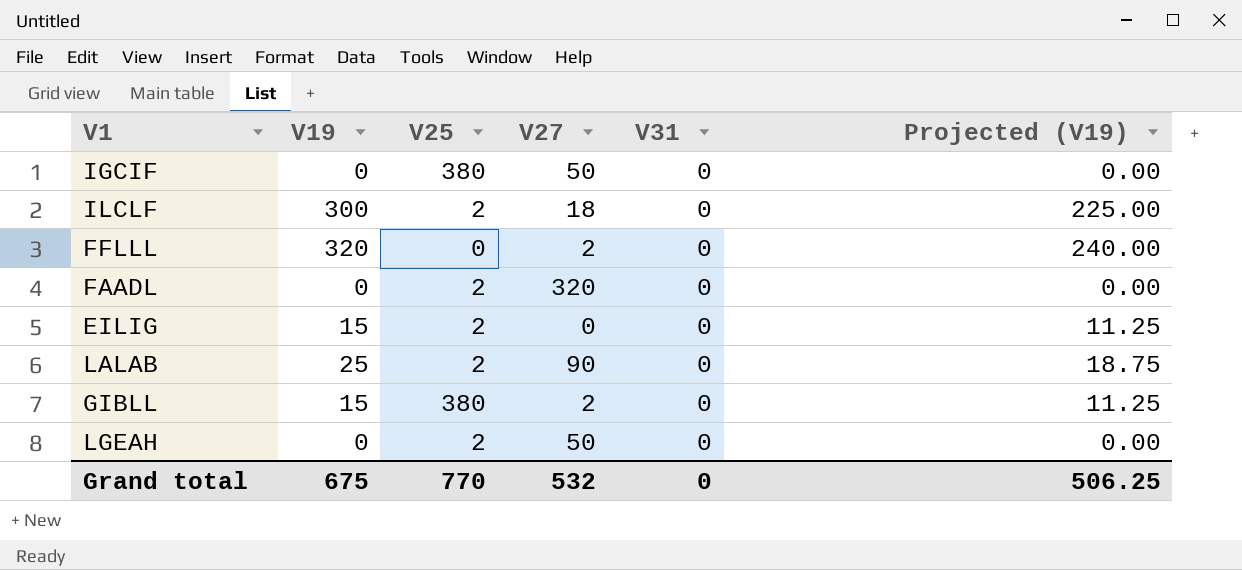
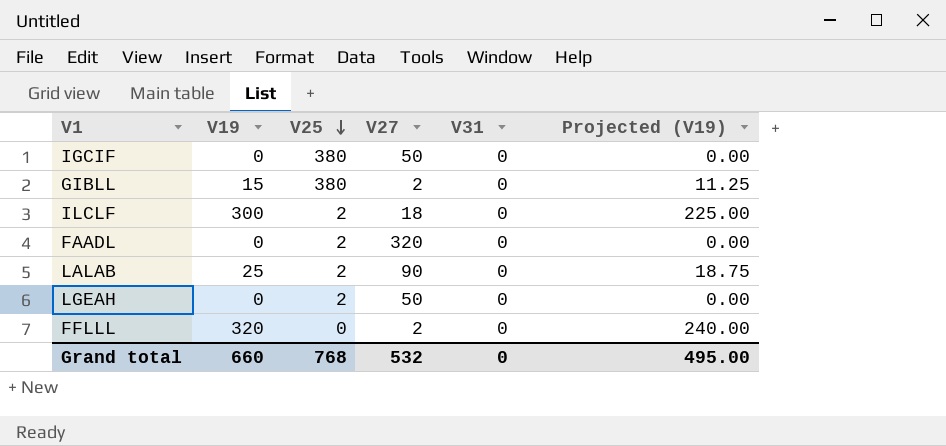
row order: none -> V25 descending
row EILIG: 15 | 2 | 0 | 0 | 11.25 -> none
Grand total | V19: 675 -> 660
Grand total | V25: 770 -> 768
Grand total | Projected (V19): 506.25 -> 495.00

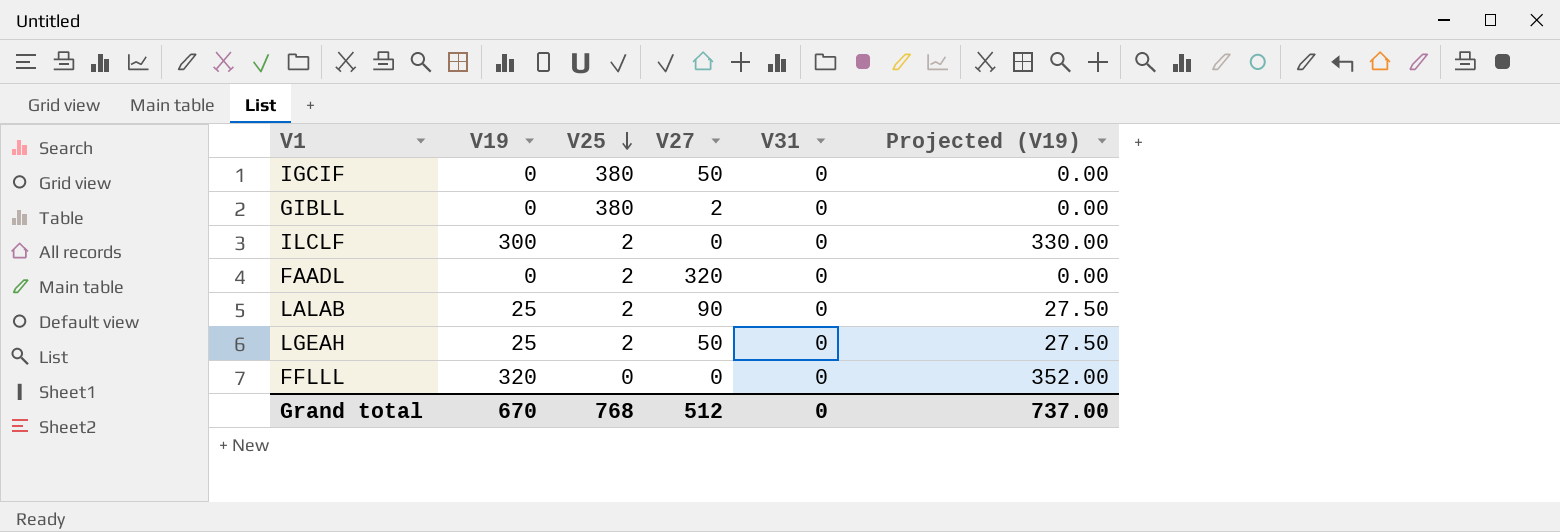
column Projected (V19) | formula: [V19] * 0.75 -> [V19] * 1.1
GIBLL | V19: 15 -> 0
ILCLF | V27: 18 -> 0
LGEAH | V19: 0 -> 25
FFLLL | V27: 2 -> 0
Grand total | V19: 660 -> 670
Grand total | V27: 532 -> 512
Grand total | Projected (V19): 495.00 -> 737.00

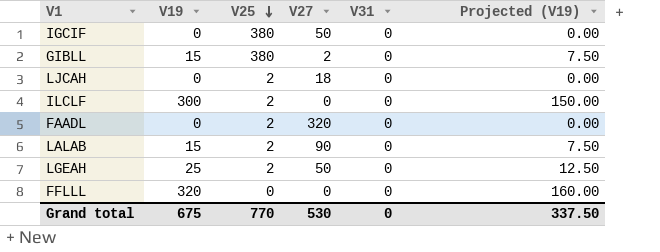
column Projected (V19) | formula: [V19] * 1.1 -> [V19] * 0.5
GIBLL | V19: 0 -> 15
row LJCAH: none -> 0 | 2 | 18 | 0 | 0.00
LALAB | V19: 25 -> 15
Grand total | V19: 670 -> 675
Grand total | V25: 768 -> 770
Grand total | V27: 512 -> 530
Grand total | Projected (V19): 737.00 -> 337.50

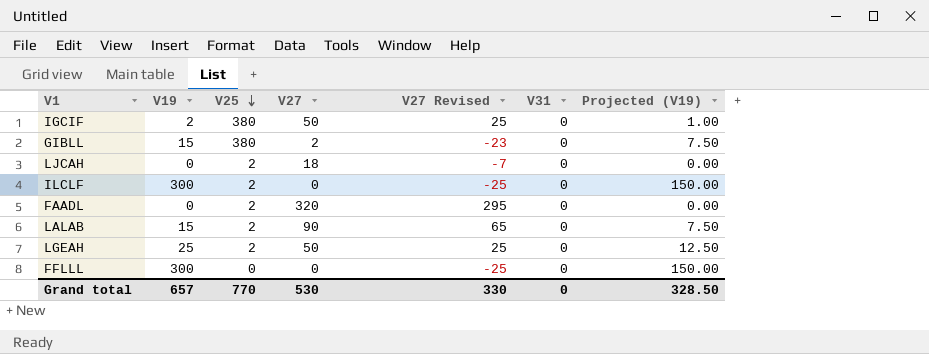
column V27 Revised | formula: none -> [V27] - 25
IGCIF | V19: 0 -> 2
IGCIF | Projected (V19): 0.00 -> 1.00
FFLLL | V19: 320 -> 300
FFLLL | Projected (V19): 160.00 -> 150.00
Grand total | V19: 675 -> 657
Grand total | Projected (V19): 337.50 -> 328.50

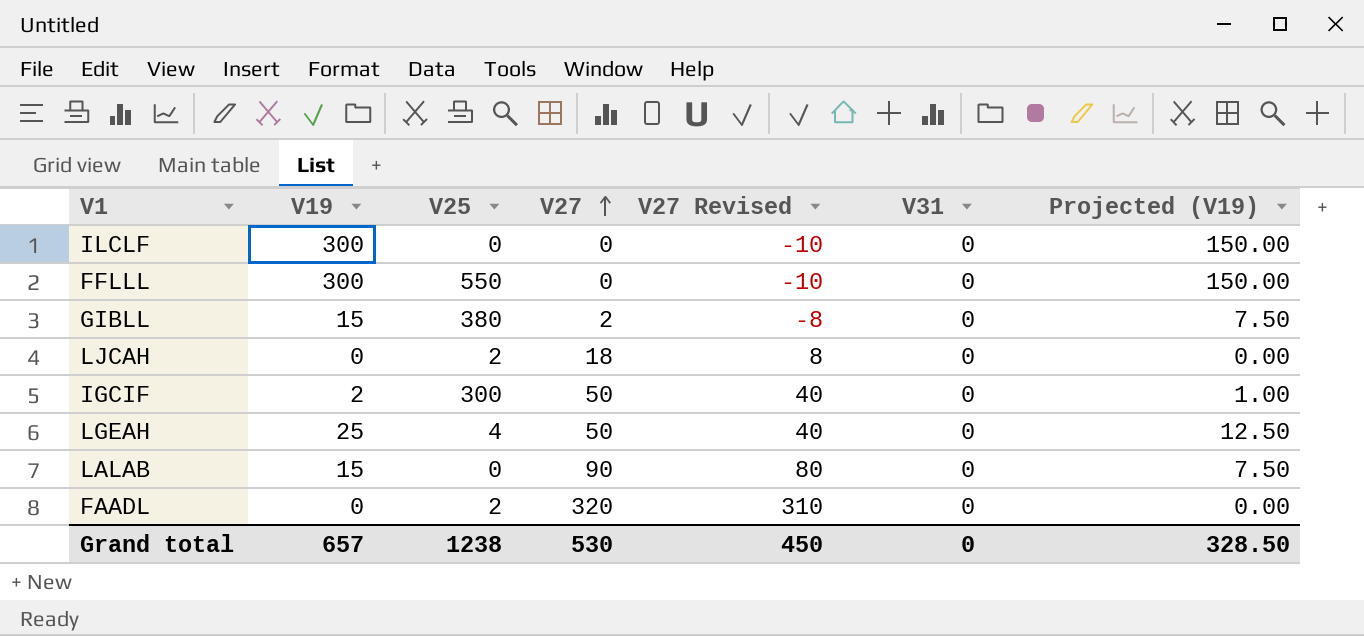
row order: V25 descending -> V27 ascending
column V27 Revised | formula: [V27] - 25 -> [V27] - 10
ILCLF | V25: 2 -> 0
FFLLL | V25: 0 -> 550
IGCIF | V25: 380 -> 300
LGEAH | V25: 2 -> 4
LALAB | V25: 2 -> 0
Grand total | V25: 770 -> 1238
Grand total | V27 Revised: 330 -> 450

